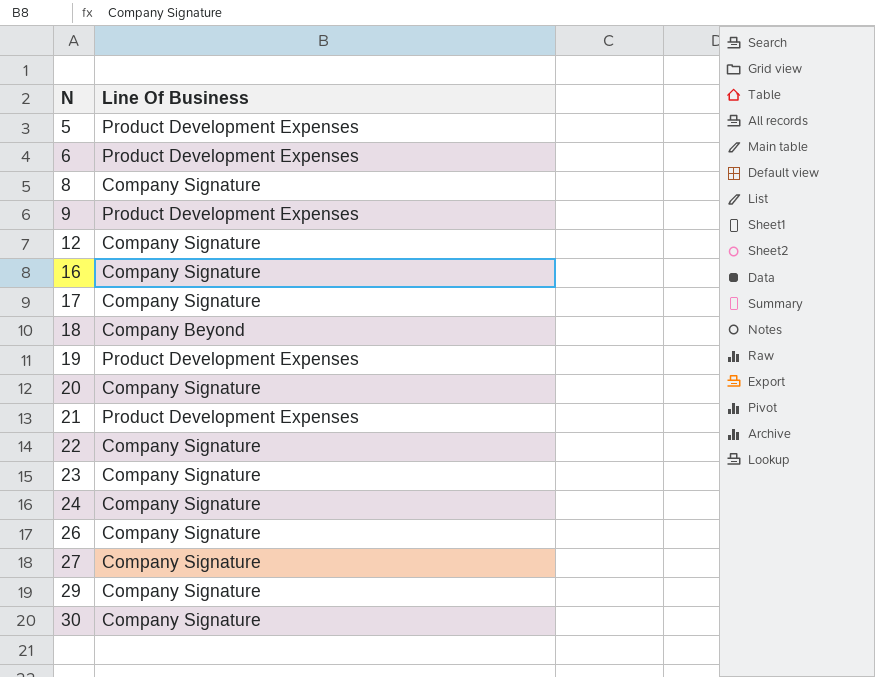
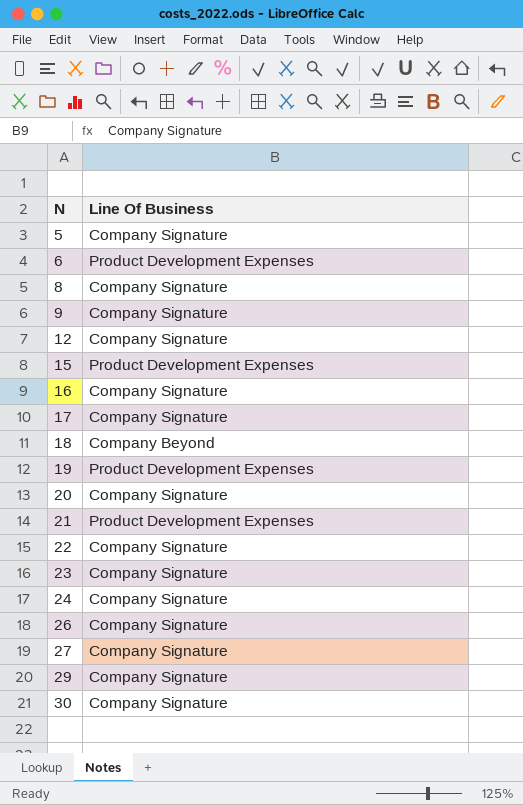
5 | Line Of Business: Product Development Expenses -> Company Signature
9 | Line Of Business: Product Development Expenses -> Company Signature
row 15: none -> Product Development Expenses

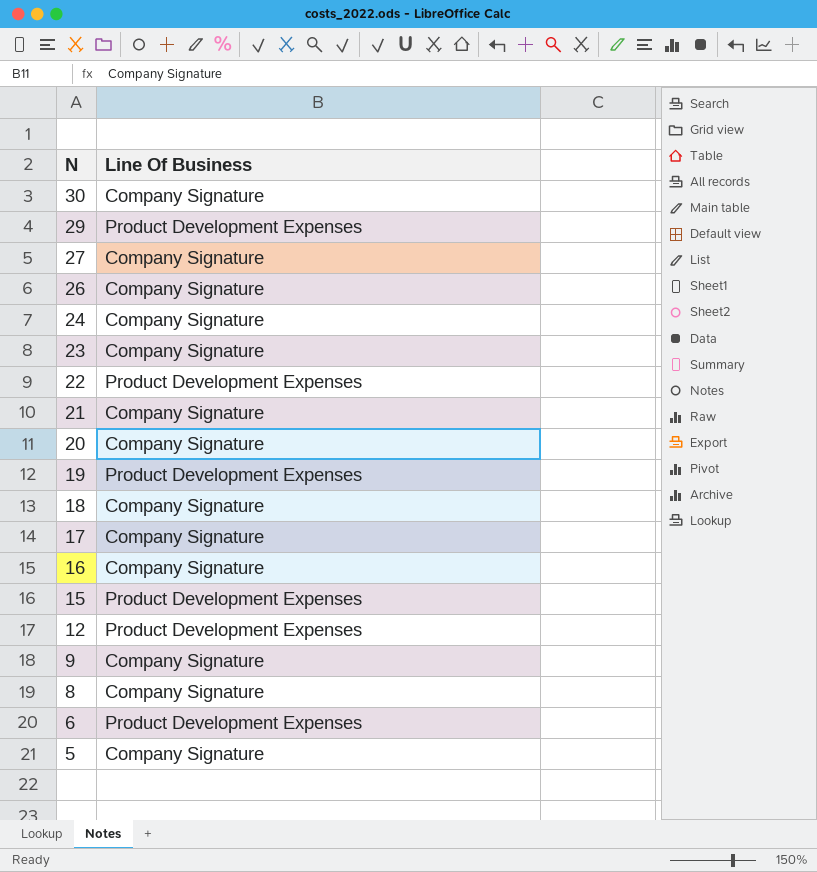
row order: N ascending -> N descending
29 | Line Of Business: Company Signature -> Product Development Expenses
22 | Line Of Business: Company Signature -> Product Development Expenses
21 | Line Of Business: Product Development Expenses -> Company Signature
18 | Line Of Business: Company Beyond -> Company Signature
12 | Line Of Business: Company Signature -> Product Development Expenses

